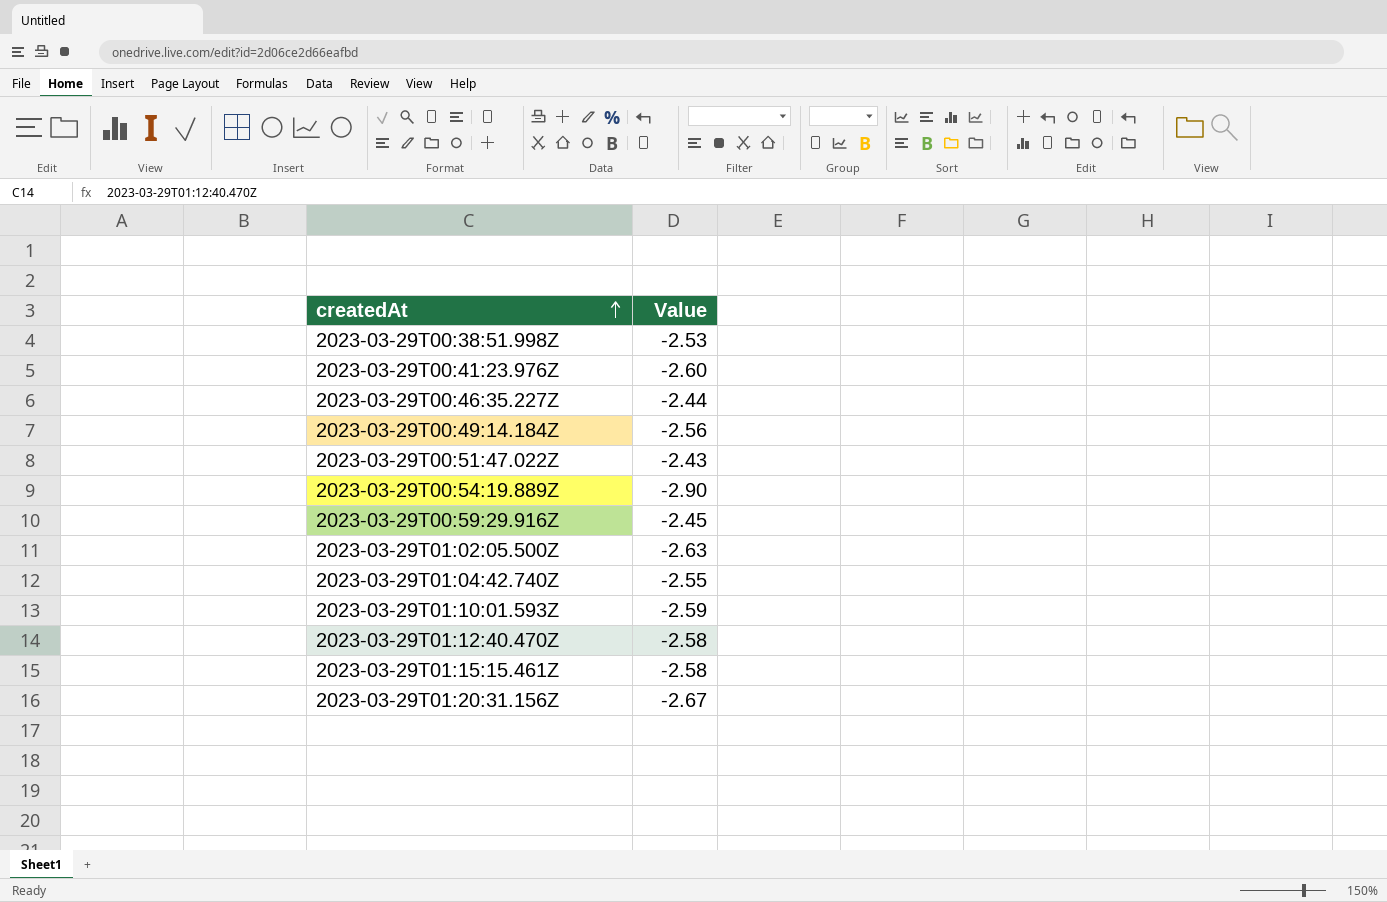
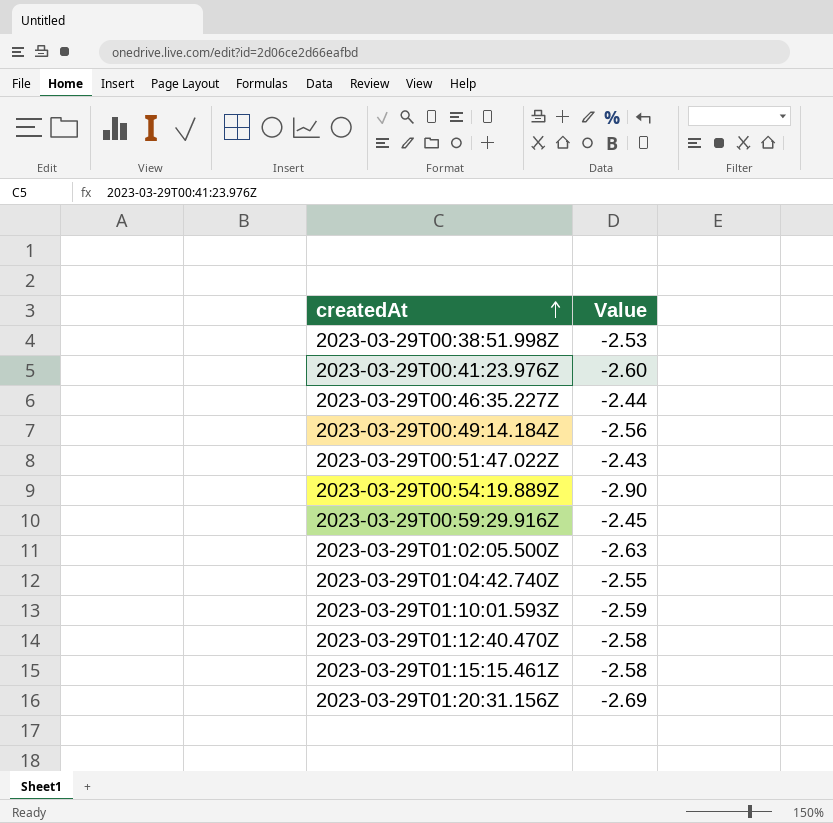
2023-03-29T01:20:31.156Z | Value: -2.67 -> -2.69

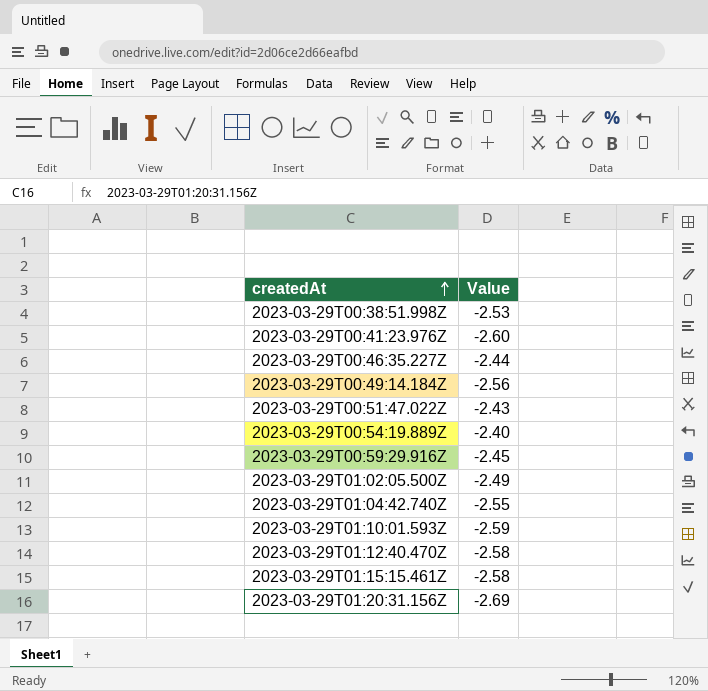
2023-03-29T00:54:19.889Z | Value: -2.90 -> -2.40
2023-03-29T01:02:05.500Z | Value: -2.63 -> -2.49

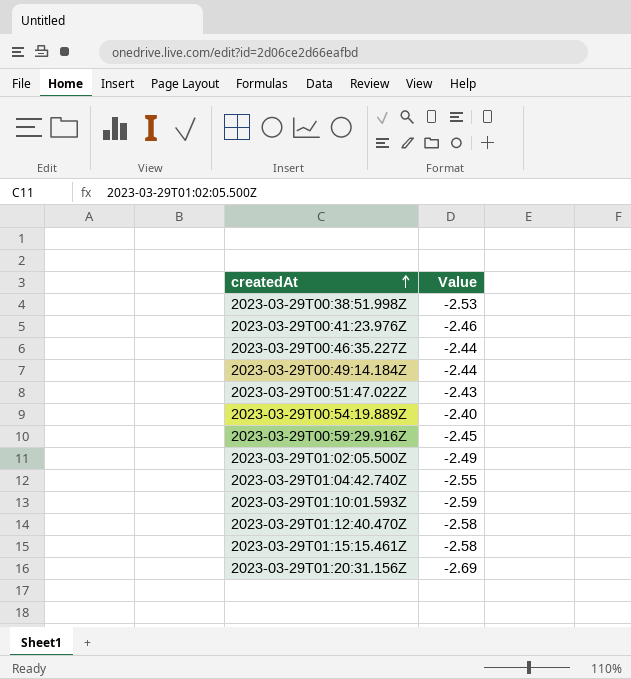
2023-03-29T00:41:23.976Z | Value: -2.60 -> -2.46
2023-03-29T00:49:14.184Z | Value: -2.56 -> -2.44

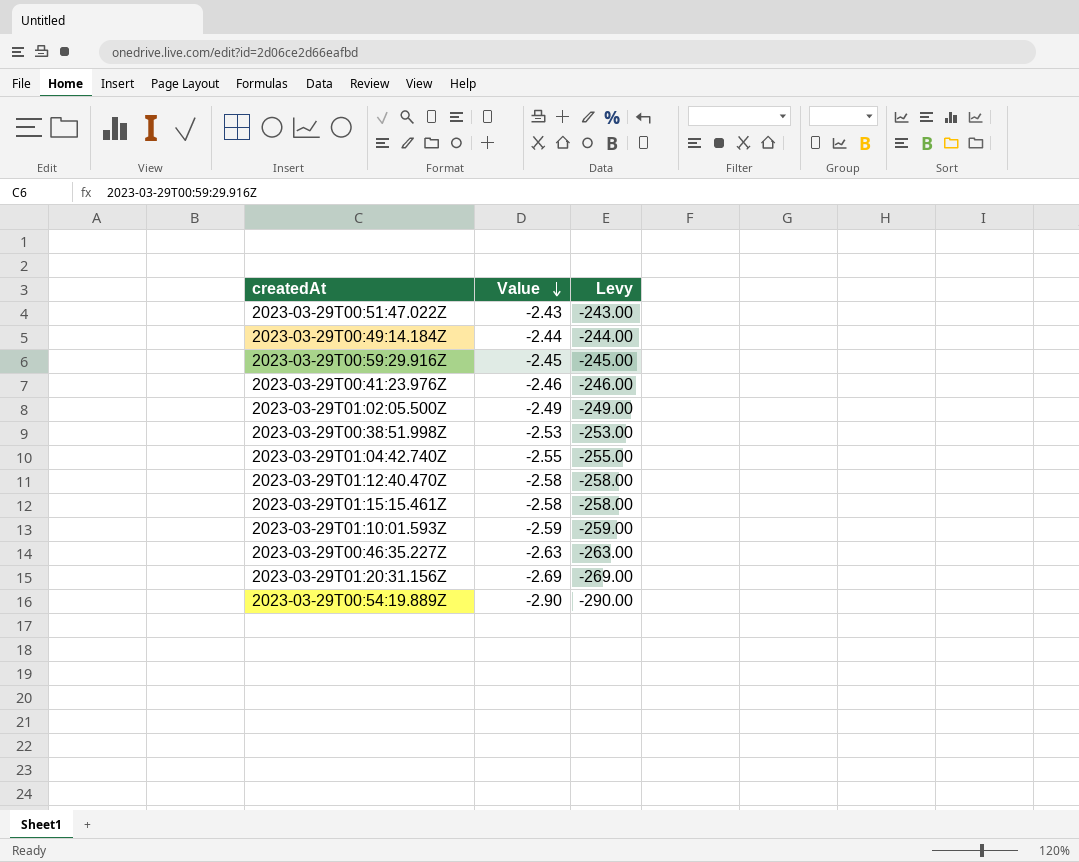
row order: createdAt ascending -> Value descending
column Levy | formula: none -> [Value] * 100
2023-03-29T00:46:35.227Z | Value: -2.44 -> -2.63
2023-03-29T00:54:19.889Z | Value: -2.40 -> -2.90

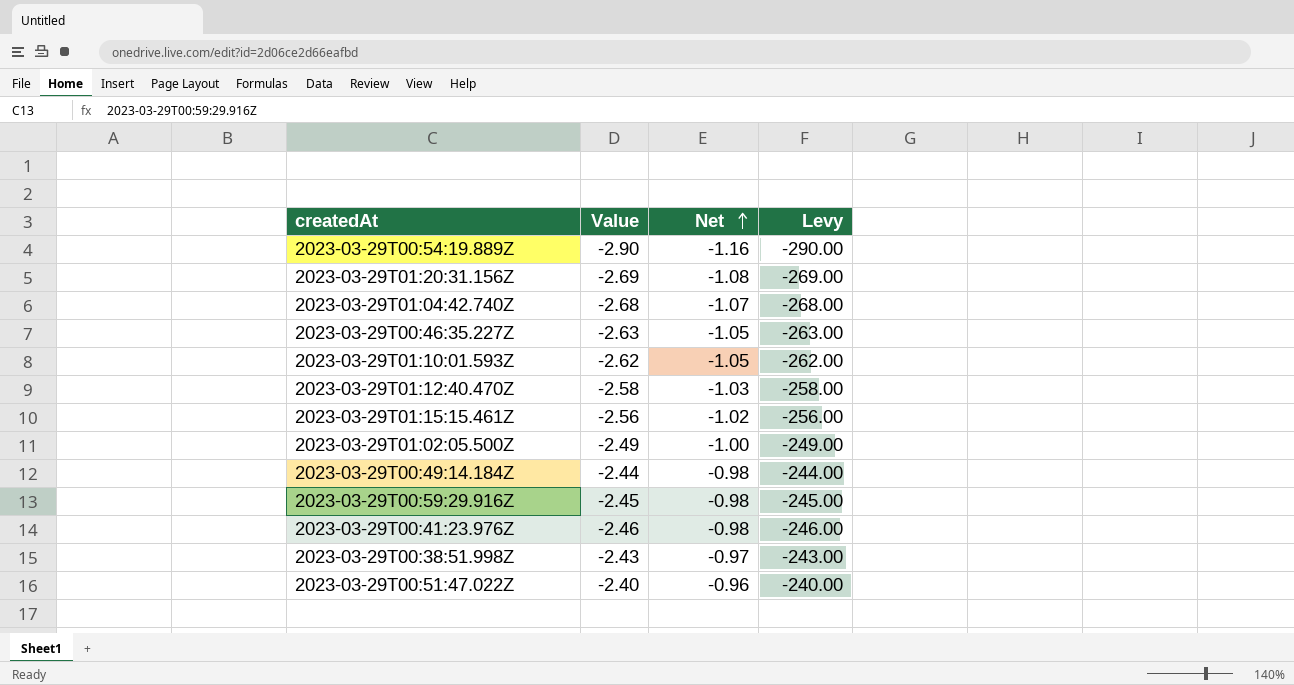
row order: Value descending -> Net ascending
column Net | formula: none -> [Value] * 0.4
2023-03-29T01:04:42.740Z | Value: -2.55 -> -2.68
2023-03-29T01:04:42.740Z | Levy: -255.00 -> -268.00
2023-03-29T01:10:01.593Z | Value: -2.59 -> -2.62
2023-03-29T01:10:01.593Z | Levy: -259.00 -> -262.00
2023-03-29T01:15:15.461Z | Value: -2.58 -> -2.56
2023-03-29T01:15:15.461Z | Levy: -258.00 -> -256.00
2023-03-29T00:38:51.998Z | Value: -2.53 -> -2.43
2023-03-29T00:38:51.998Z | Levy: -253.00 -> -243.00
2023-03-29T00:51:47.022Z | Value: -2.43 -> -2.40
2023-03-29T00:51:47.022Z | Levy: -243.00 -> -240.00

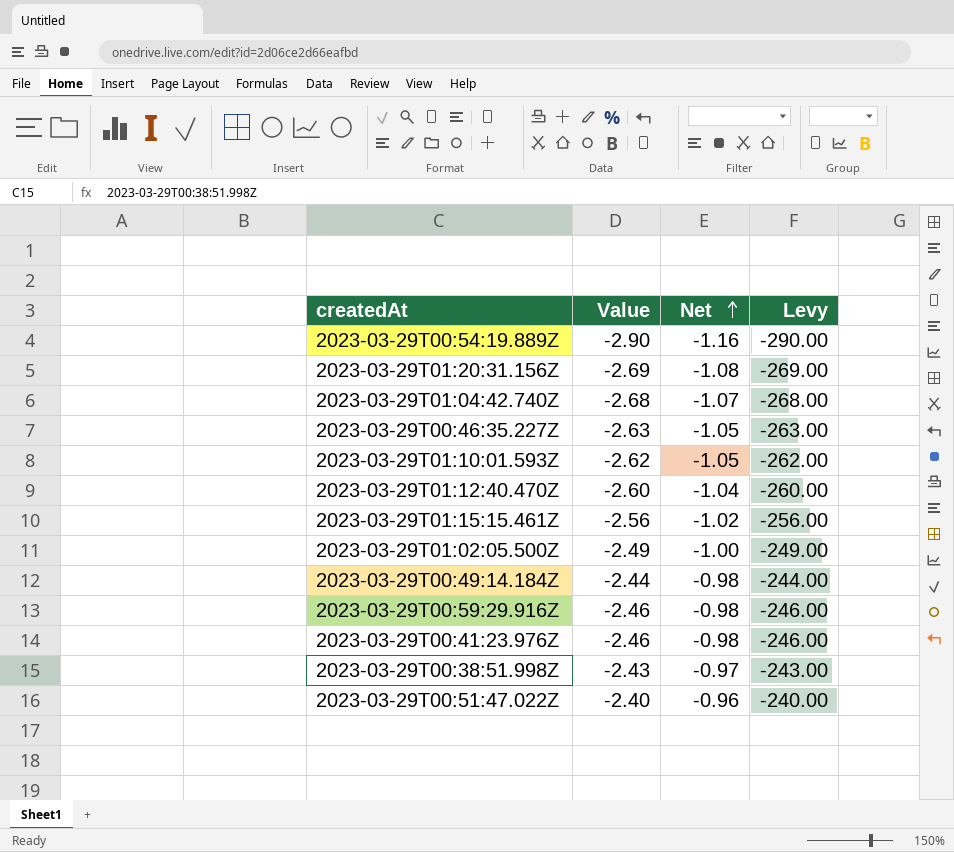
2023-03-29T01:12:40.470Z | Value: -2.58 -> -2.60
2023-03-29T01:12:40.470Z | Net: -1.03 -> -1.04
2023-03-29T01:12:40.470Z | Levy: -258.00 -> -260.00
2023-03-29T00:59:29.916Z | Value: -2.45 -> -2.46
2023-03-29T00:59:29.916Z | Levy: -245.00 -> -246.00

